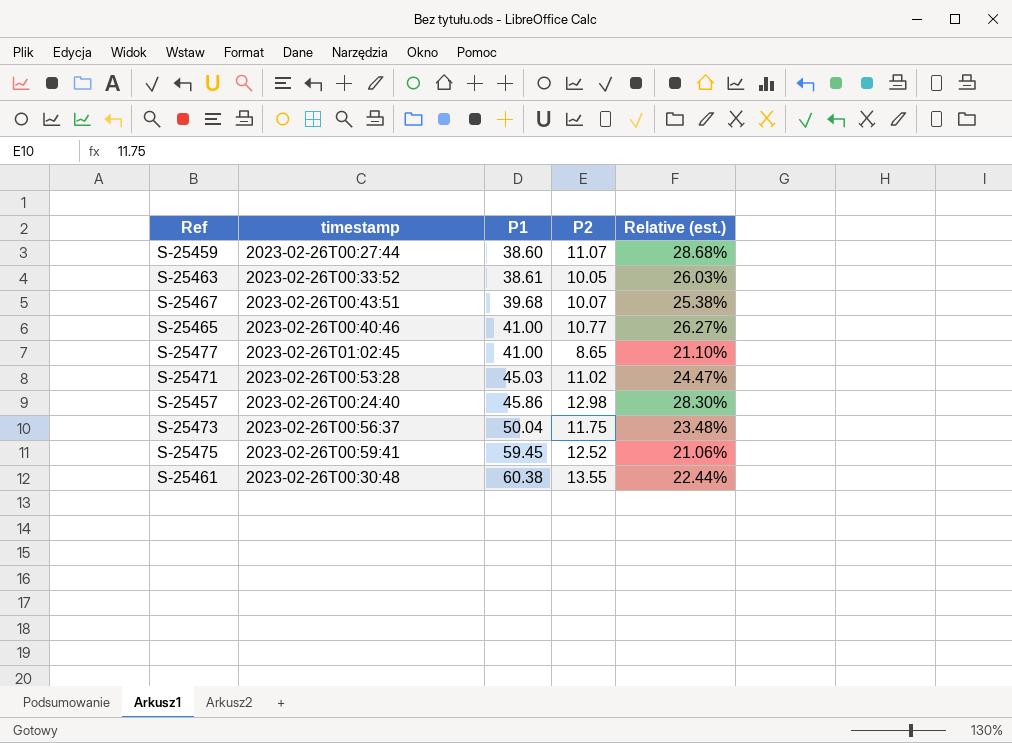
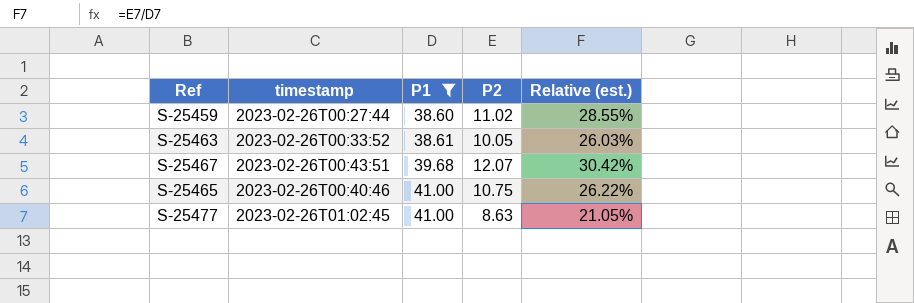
filter: none -> P1 <= 41.00
S-25459 | P2: 11.07 -> 11.02
S-25459 | Relative (est.): 28.68% -> 28.55%
S-25467 | P2: 10.07 -> 12.07
S-25467 | Relative (est.): 25.38% -> 30.42%
S-25465 | P2: 10.77 -> 10.75
S-25465 | Relative (est.): 26.27% -> 26.22%
S-25477 | P2: 8.65 -> 8.63
S-25477 | Relative (est.): 21.10% -> 21.05%

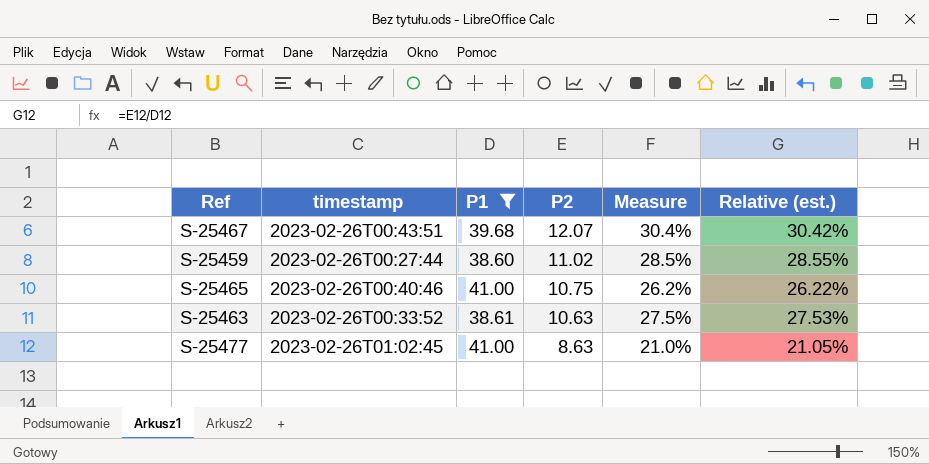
row order: P1 ascending -> P2 descending
column Measure | formula: none -> [P2] / [P1]
S-25463 | P2: 10.05 -> 10.63
S-25463 | Relative (est.): 26.03% -> 27.53%

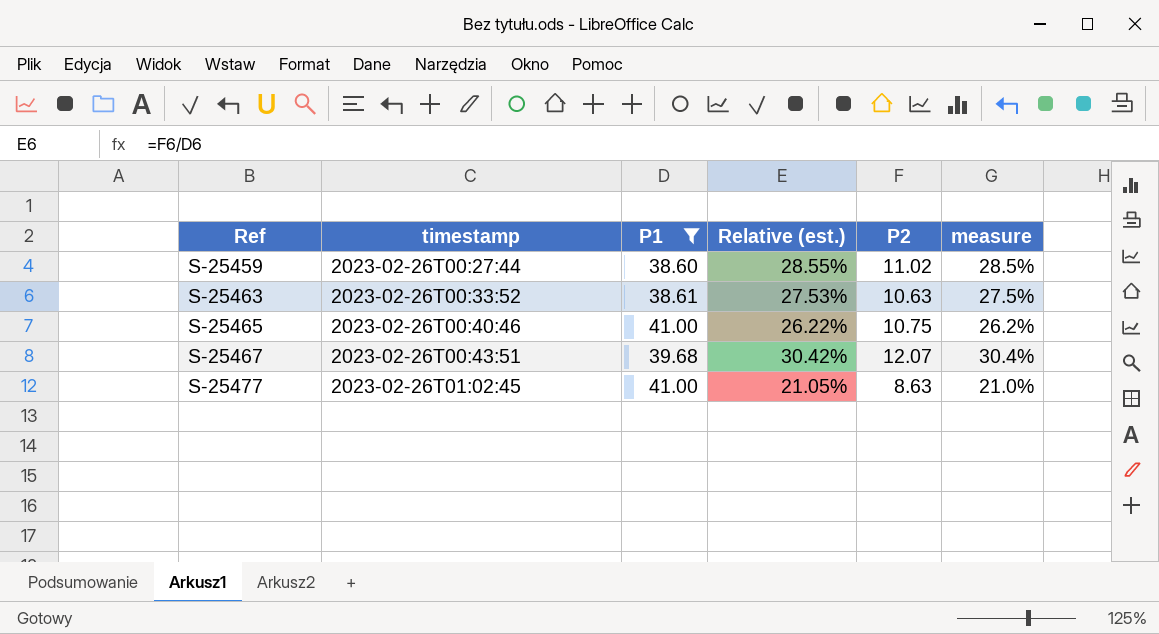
row order: P2 descending -> Ref ascending
column Relative (est.) | position: 6 -> 4
column name: Measure -> measure

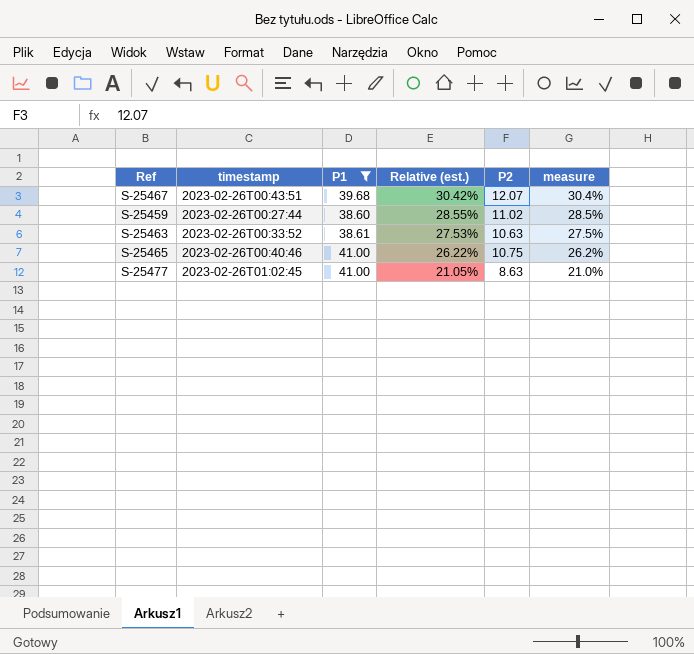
row order: Ref ascending -> Relative (est.) descending

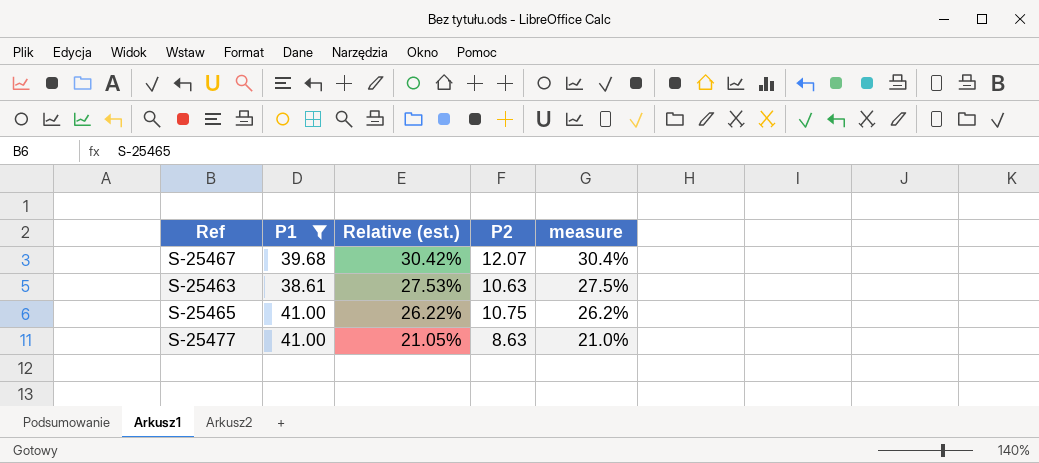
column timestamp | position: 2 -> none
row S-25459: 2023-02-26T00:27:44 | 38.60 | 28.55% | 11.02 | 28.5% -> none

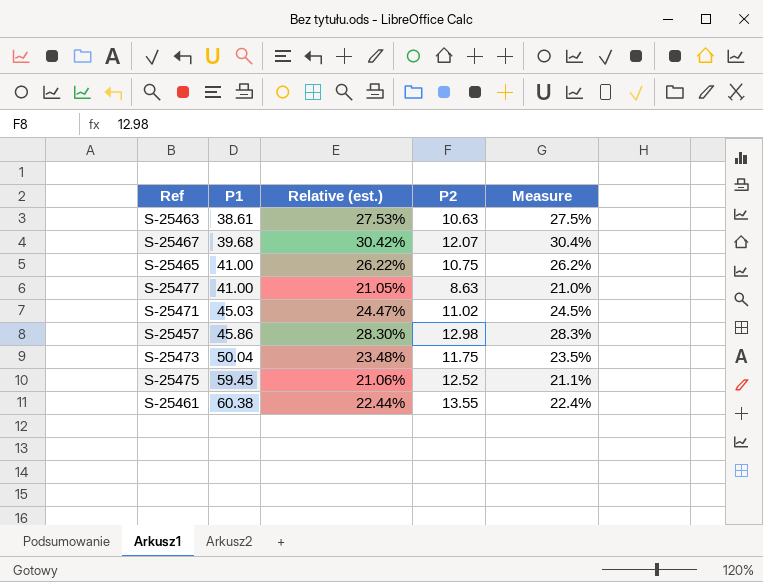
filter: P1 <= 41.00 -> none
row order: Relative (est.) descending -> P1 ascending
column name: measure -> Measure

